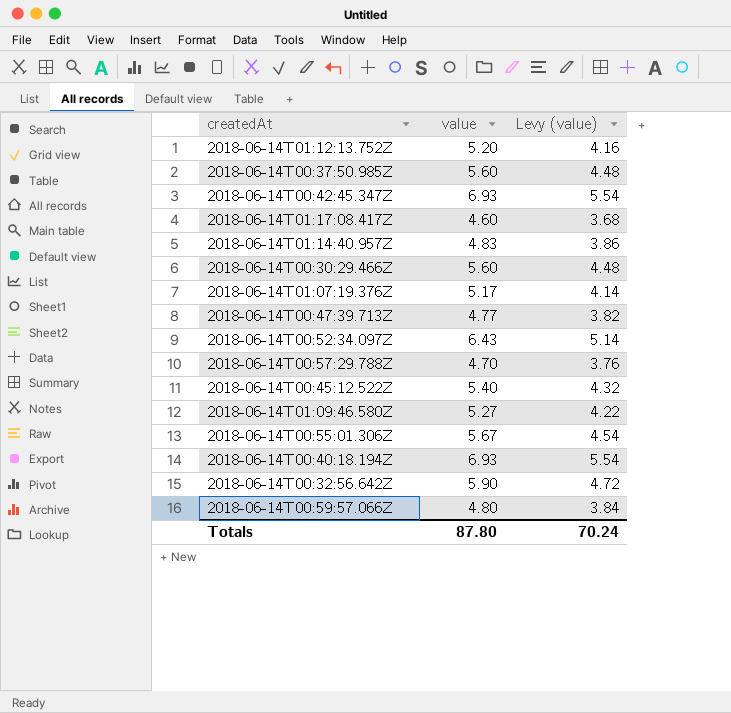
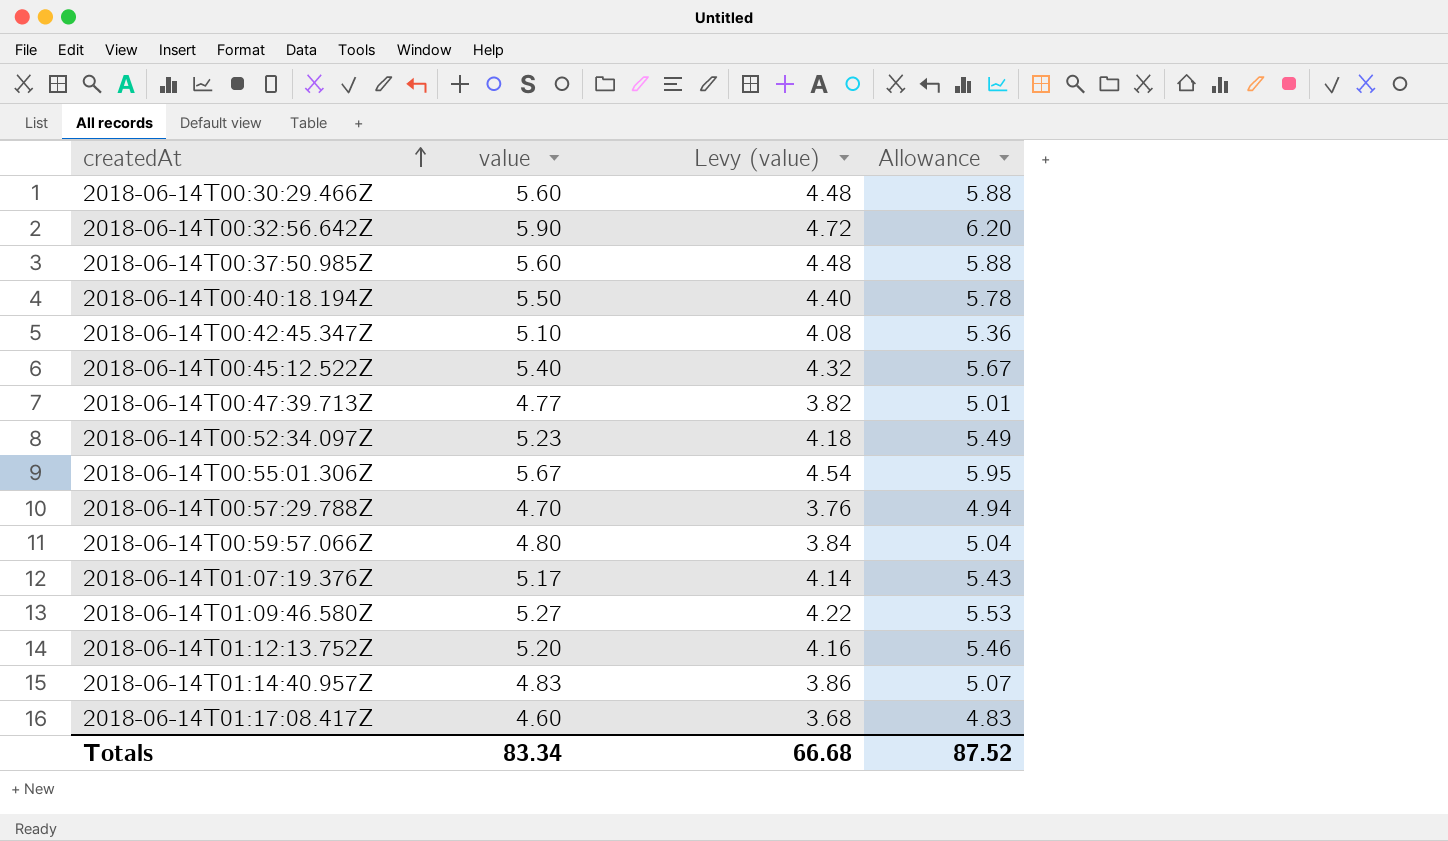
row order: none -> createdAt ascending
column Allowance | formula: none -> [value] * 1.05
2018-06-14T00:40:18.194Z | value: 6.93 -> 5.50
2018-06-14T00:40:18.194Z | Levy (value): 5.54 -> 4.40
2018-06-14T00:42:45.347Z | value: 6.93 -> 5.10
2018-06-14T00:42:45.347Z | Levy (value): 5.54 -> 4.08
2018-06-14T00:52:34.097Z | value: 6.43 -> 5.23
2018-06-14T00:52:34.097Z | Levy (value): 5.14 -> 4.18
Totals | value: 87.80 -> 83.34
Totals | Levy (value): 70.24 -> 66.68

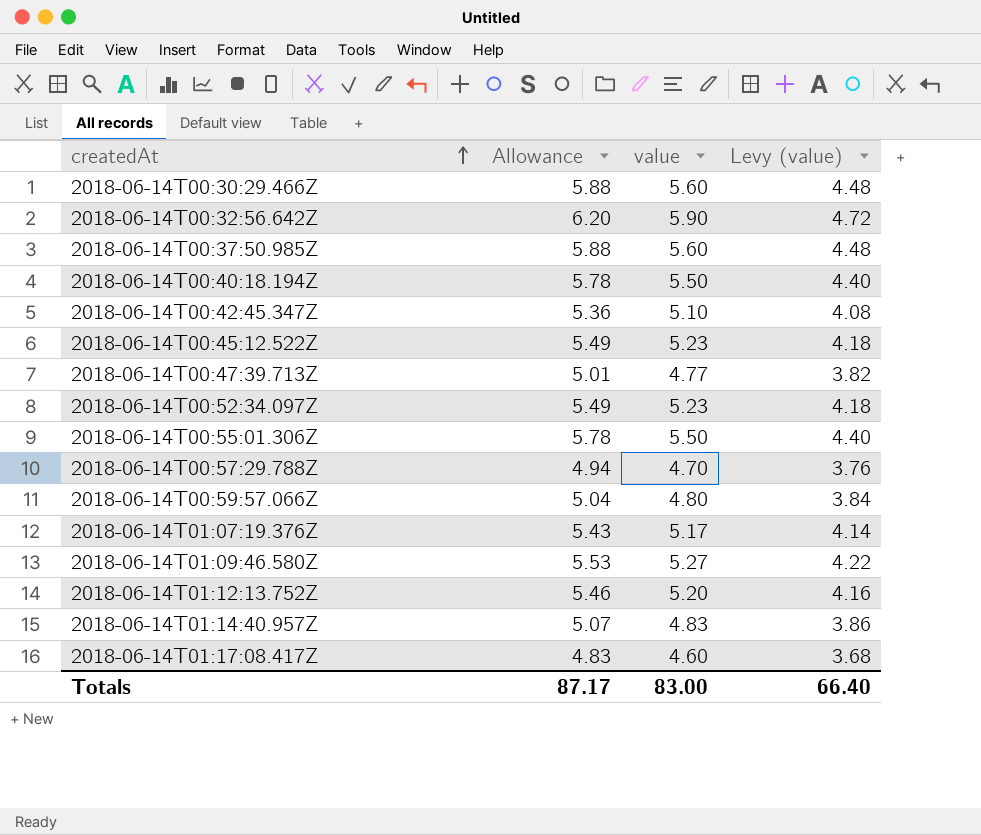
column Allowance | position: 4 -> 2
2018-06-14T00:45:12.522Z | Allowance: 5.67 -> 5.49
2018-06-14T00:45:12.522Z | value: 5.40 -> 5.23
2018-06-14T00:45:12.522Z | Levy (value): 4.32 -> 4.18
2018-06-14T00:55:01.306Z | Allowance: 5.95 -> 5.78
2018-06-14T00:55:01.306Z | value: 5.67 -> 5.50
2018-06-14T00:55:01.306Z | Levy (value): 4.54 -> 4.40
Totals | Allowance: 87.52 -> 87.17
Totals | value: 83.34 -> 83.00
Totals | Levy (value): 66.68 -> 66.40

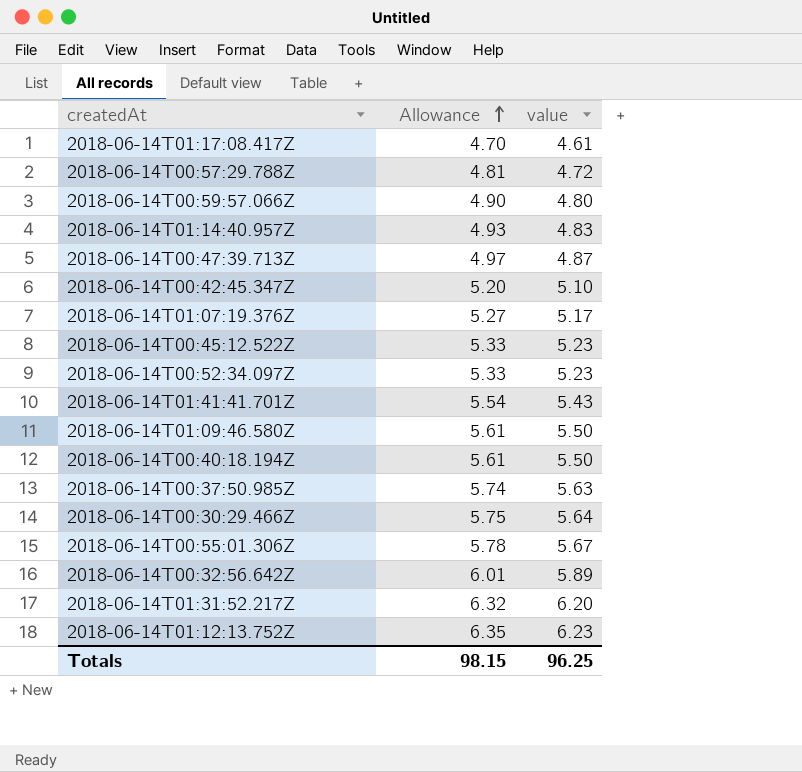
row order: createdAt ascending -> Allowance ascending
column Levy (value) | formula: [value] * 0.8 -> none
column Allowance | formula: [value] * 1.05 -> [value] * 1.02
2018-06-14T01:17:08.417Z | value: 4.60 -> 4.61
2018-06-14T00:57:29.788Z | value: 4.70 -> 4.72
2018-06-14T00:47:39.713Z | value: 4.77 -> 4.87
row 2018-06-14T01:41:41.701Z: none -> 5.54 | 5.43
2018-06-14T01:09:46.580Z | value: 5.27 -> 5.50
2018-06-14T00:37:50.985Z | value: 5.60 -> 5.63
2018-06-14T00:30:29.466Z | value: 5.60 -> 5.64
2018-06-14T00:55:01.306Z | value: 5.50 -> 5.67
2018-06-14T00:32:56.642Z | value: 5.90 -> 5.89
row 2018-06-14T01:31:52.217Z: none -> 6.32 | 6.20
2018-06-14T01:12:13.752Z | value: 5.20 -> 6.23
Totals | Allowance: 87.17 -> 98.15
Totals | value: 83.00 -> 96.25

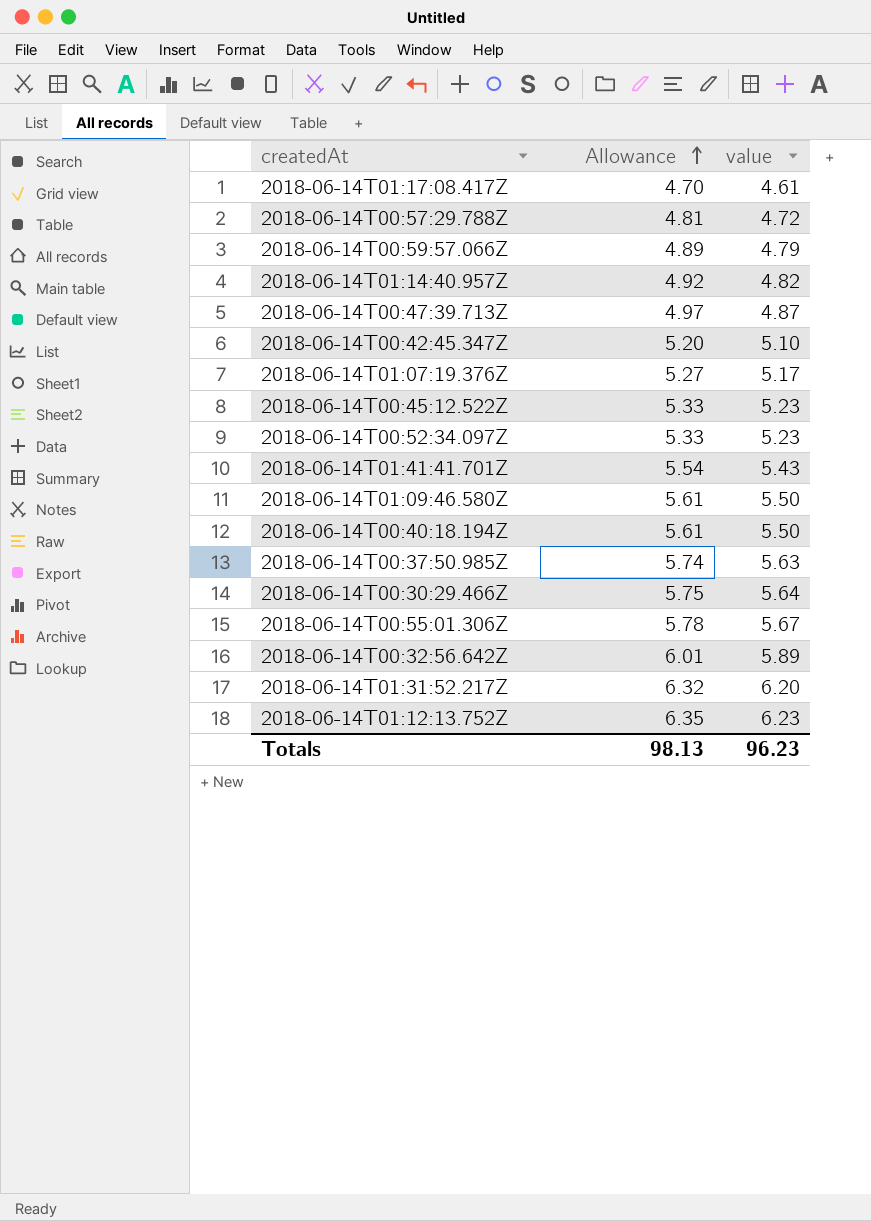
2018-06-14T00:59:57.066Z | Allowance: 4.90 -> 4.89
2018-06-14T00:59:57.066Z | value: 4.80 -> 4.79
2018-06-14T01:14:40.957Z | Allowance: 4.93 -> 4.92
2018-06-14T01:14:40.957Z | value: 4.83 -> 4.82
Totals | Allowance: 98.15 -> 98.13
Totals | value: 96.25 -> 96.23

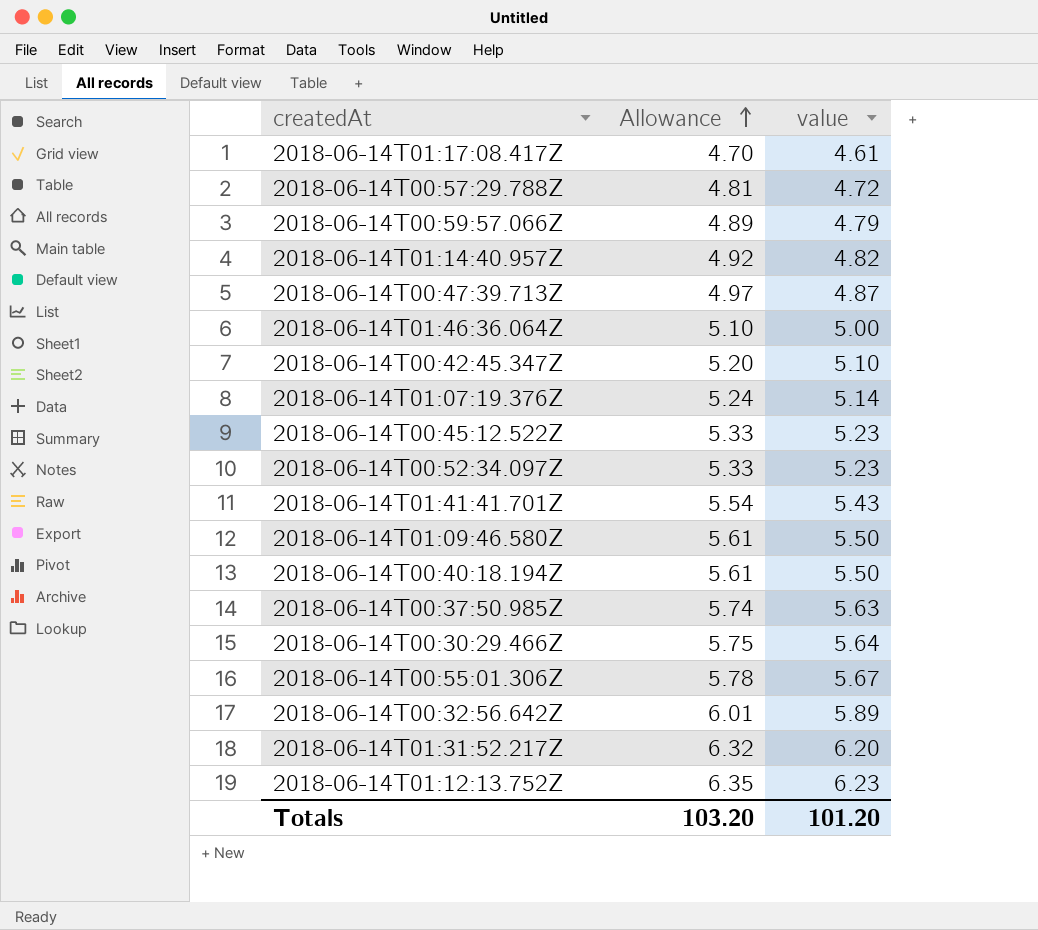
row 2018-06-14T01:46:36.064Z: none -> 5.10 | 5.00
2018-06-14T01:07:19.376Z | Allowance: 5.27 -> 5.24
2018-06-14T01:07:19.376Z | value: 5.17 -> 5.14
Totals | Allowance: 98.13 -> 103.20
Totals | value: 96.23 -> 101.20

